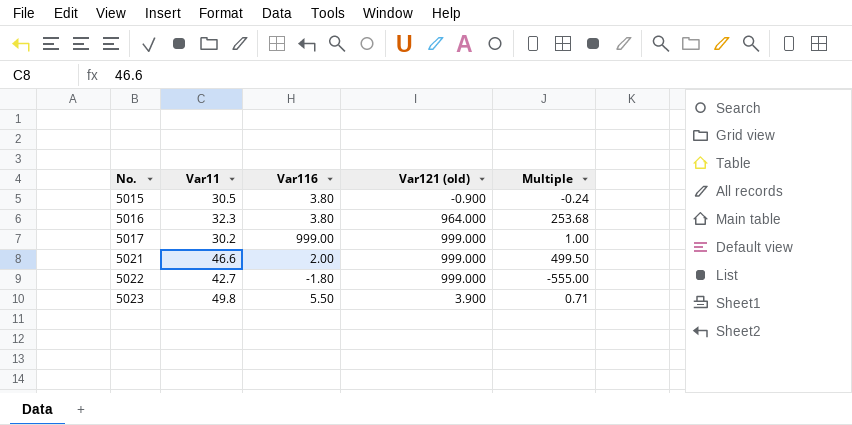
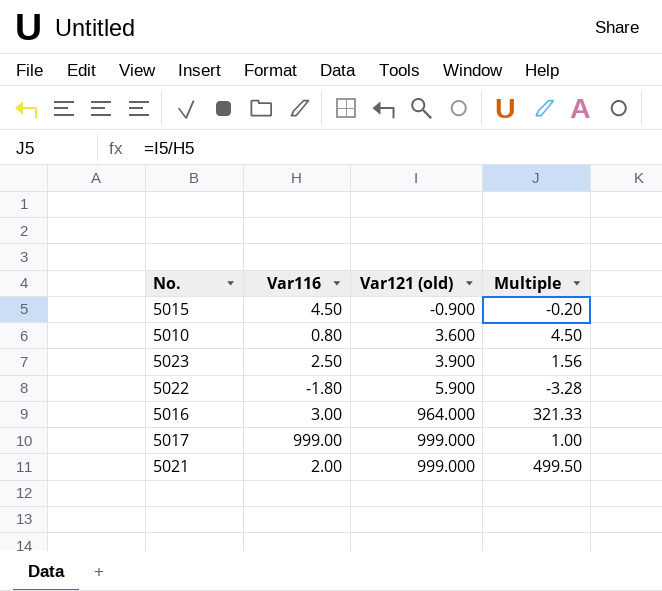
row order: No. ascending -> Var121 (old) ascending
column Var11 | position: 2 -> none
5015 | Var116: 3.80 -> 4.50
5015 | Multiple: -0.24 -> -0.20
row 5010: none -> 0.80 | 3.600 | 4.50
5023 | Var116: 5.50 -> 2.50
5023 | Multiple: 0.71 -> 1.56
5022 | Var121 (old): 999.000 -> 5.900
5022 | Multiple: -555.00 -> -3.28
5016 | Var116: 3.80 -> 3.00
5016 | Multiple: 253.68 -> 321.33

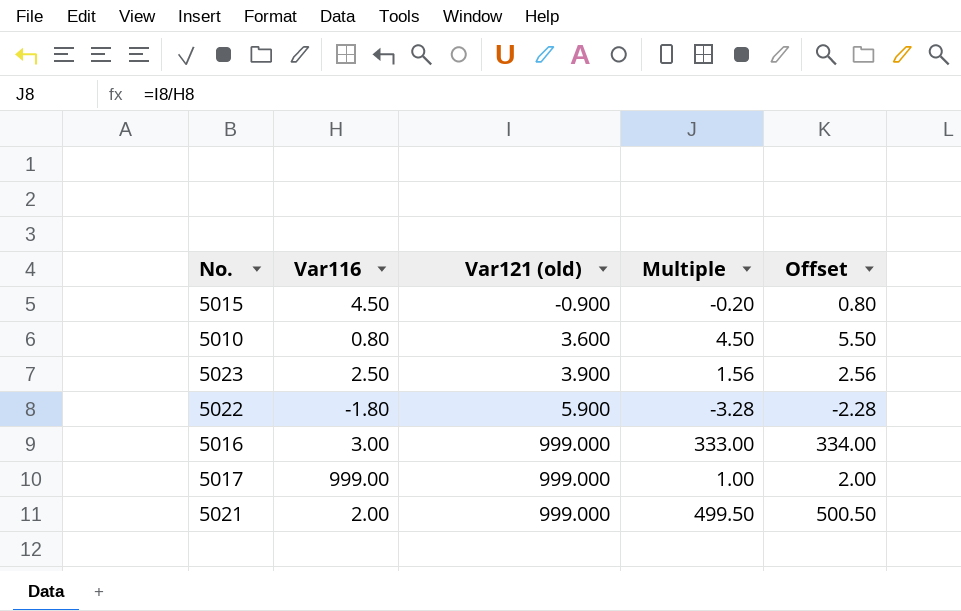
column Offset | formula: none -> [Multiple] + 1
5016 | Var121 (old): 964.000 -> 999.000
5016 | Multiple: 321.33 -> 333.00

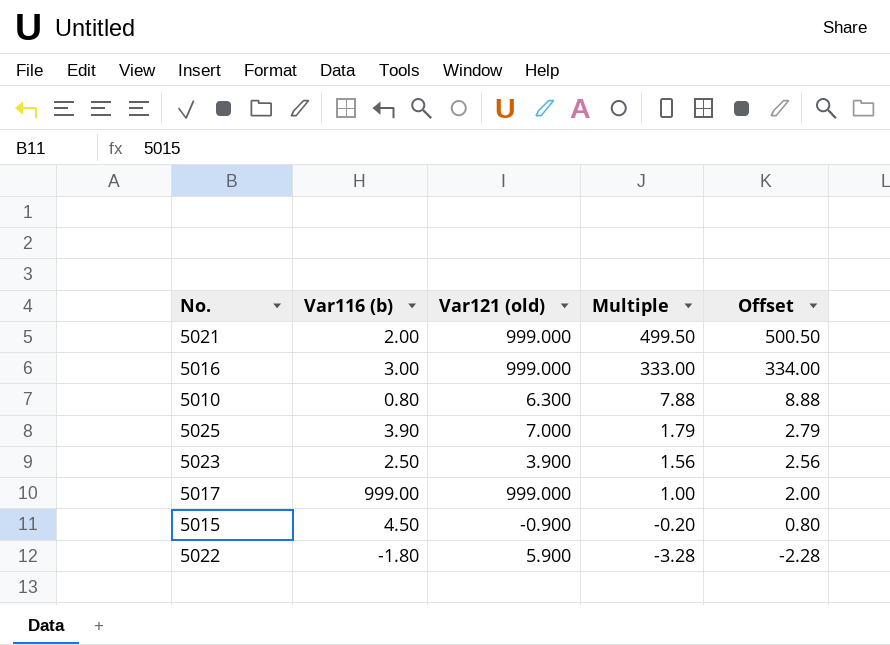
row order: Var121 (old) ascending -> Multiple descending
column name: Var116 -> Var116 (b)
5010 | Var121 (old): 3.600 -> 6.300
5010 | Multiple: 4.50 -> 7.88
5010 | Offset: 5.50 -> 8.88
row 5025: none -> 3.90 | 7.000 | 1.79 | 2.79

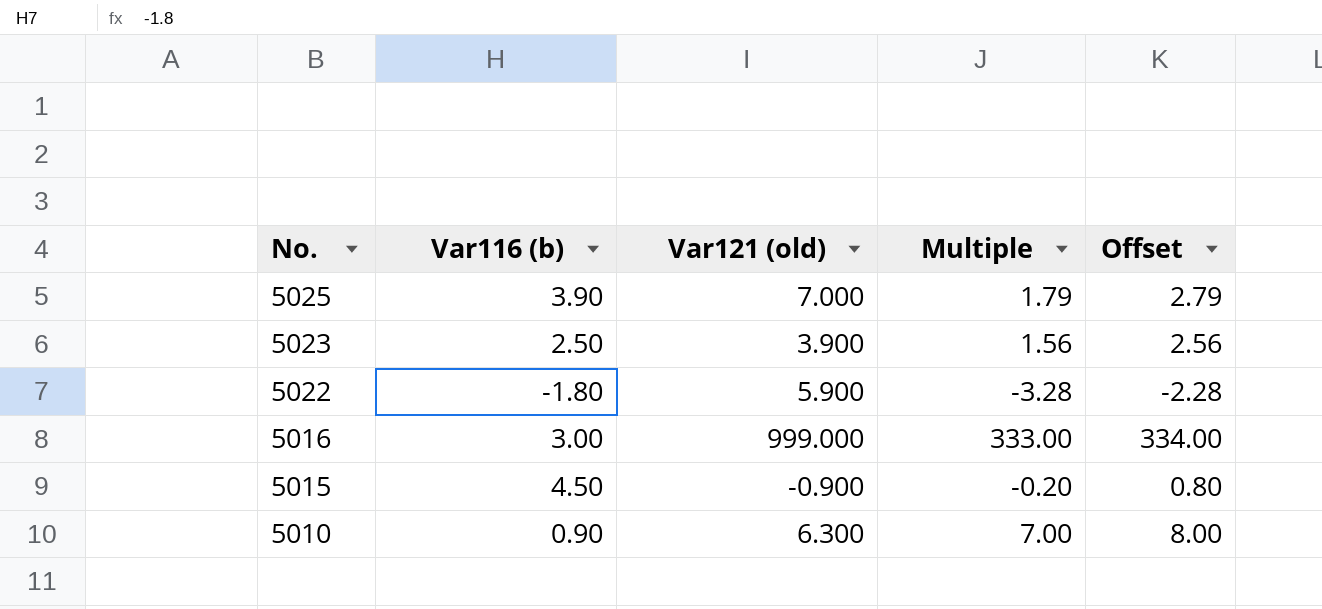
row order: Multiple descending -> No. descending
row 5021: 2.00 | 999.000 | 499.50 | 500.50 -> none
row 5017: 999.00 | 999.000 | 1.00 | 2.00 -> none
5010 | Var116 (b): 0.80 -> 0.90
5010 | Multiple: 7.88 -> 7.00
5010 | Offset: 8.88 -> 8.00

